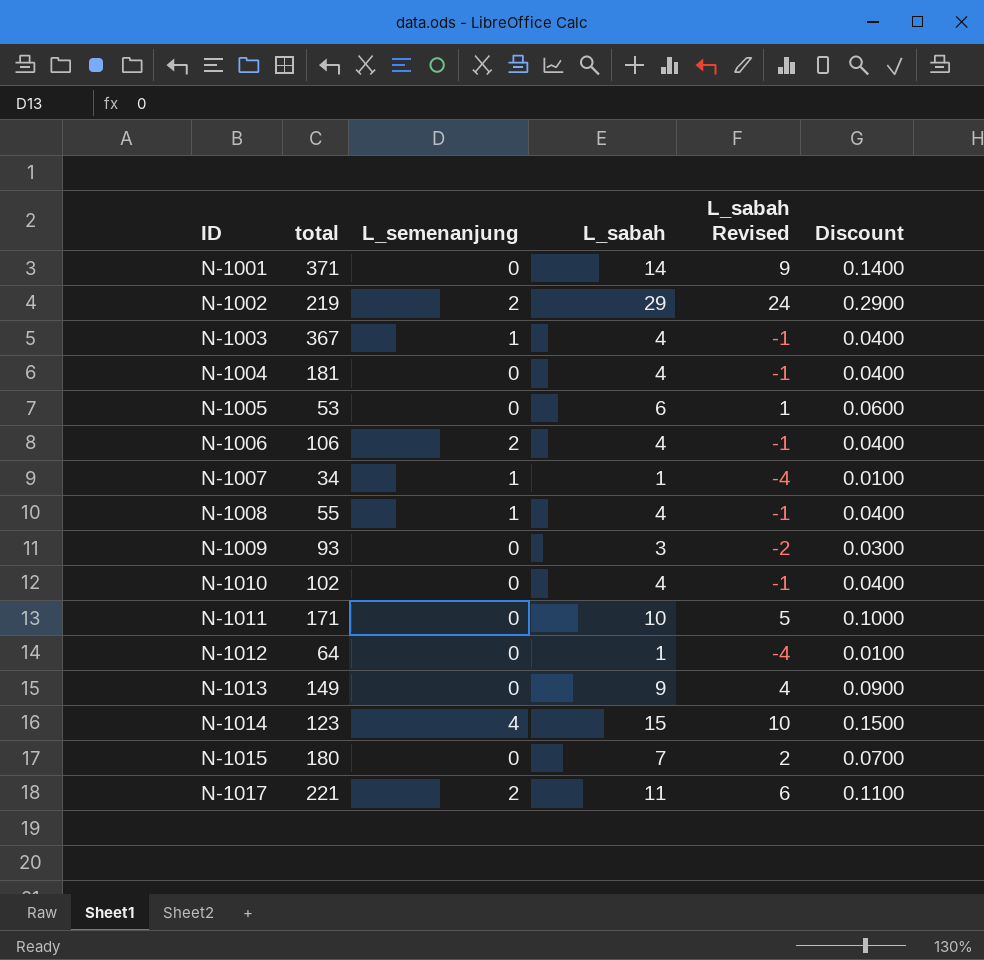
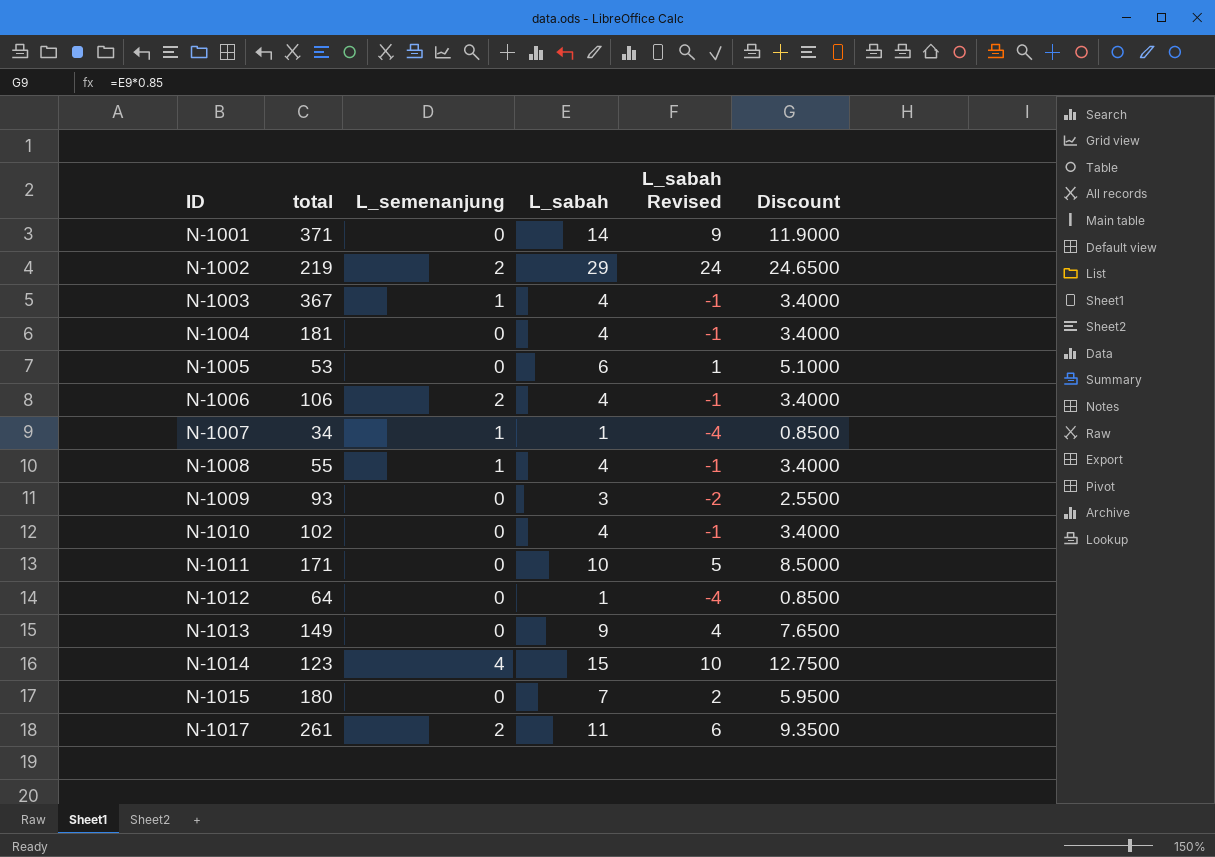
column Discount | formula: [L_sabah] * 0.01 -> [L_sabah] * 0.85
N-1017 | total: 221 -> 261

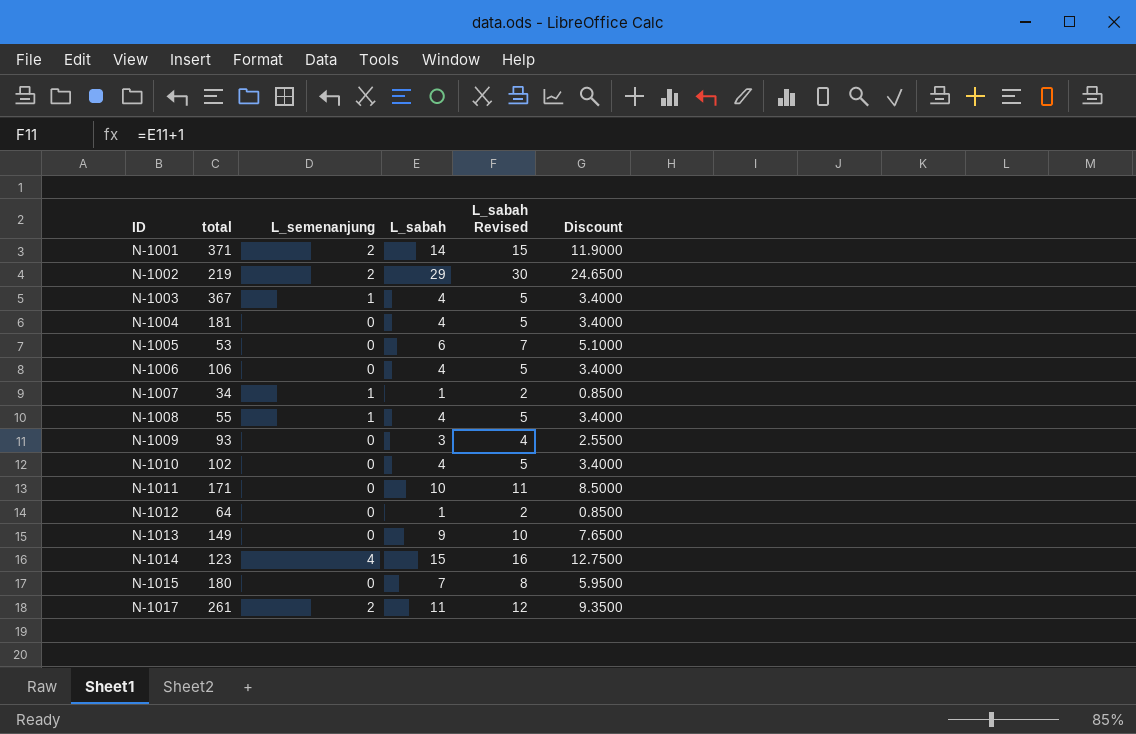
column L_sabah Revised | formula: [L_sabah] - 5 -> [L_sabah] + 1
N-1001 | L_semenanjung: 0 -> 2
N-1006 | L_semenanjung: 2 -> 0

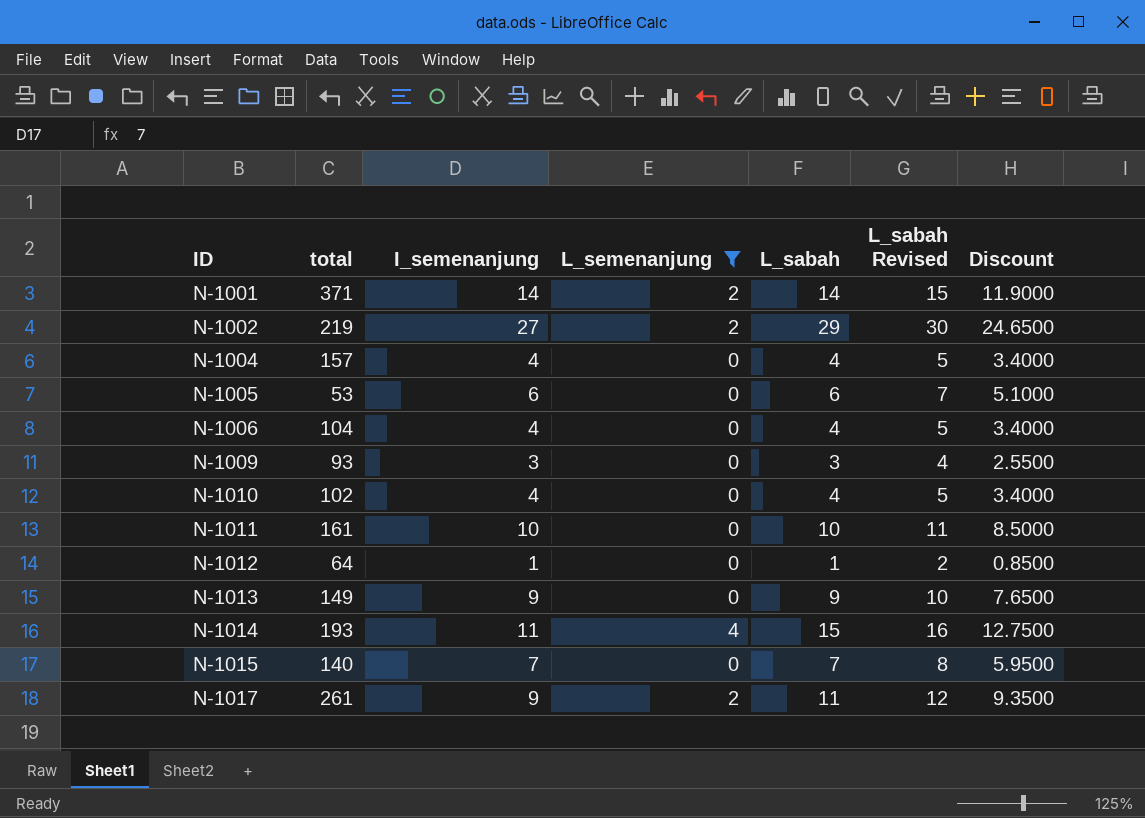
filter: none -> L_semenanjung != 1
column I_semenanjung | position: none -> 3
N-1004 | total: 181 -> 157
N-1006 | total: 106 -> 104
N-1011 | total: 171 -> 161
N-1014 | total: 123 -> 193
N-1015 | total: 180 -> 140

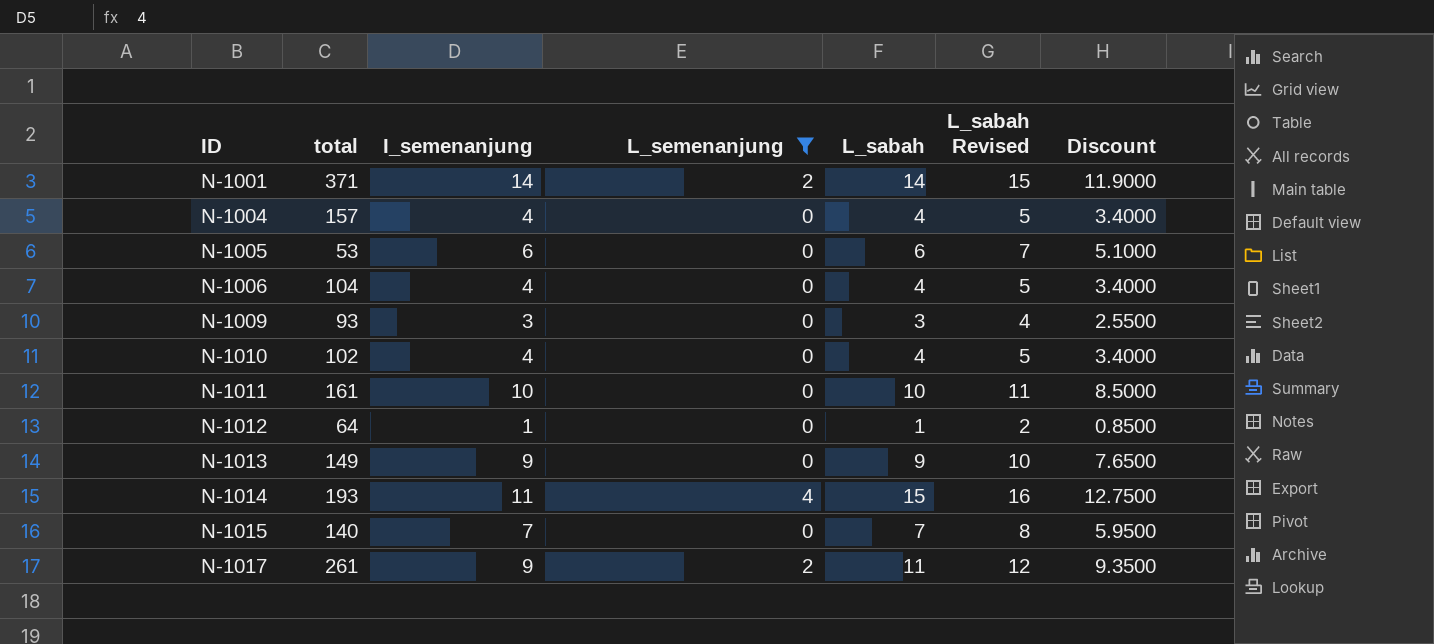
row N-1002: 219 | 27 | 2 | 29 | 30 | 24.6500 -> none

